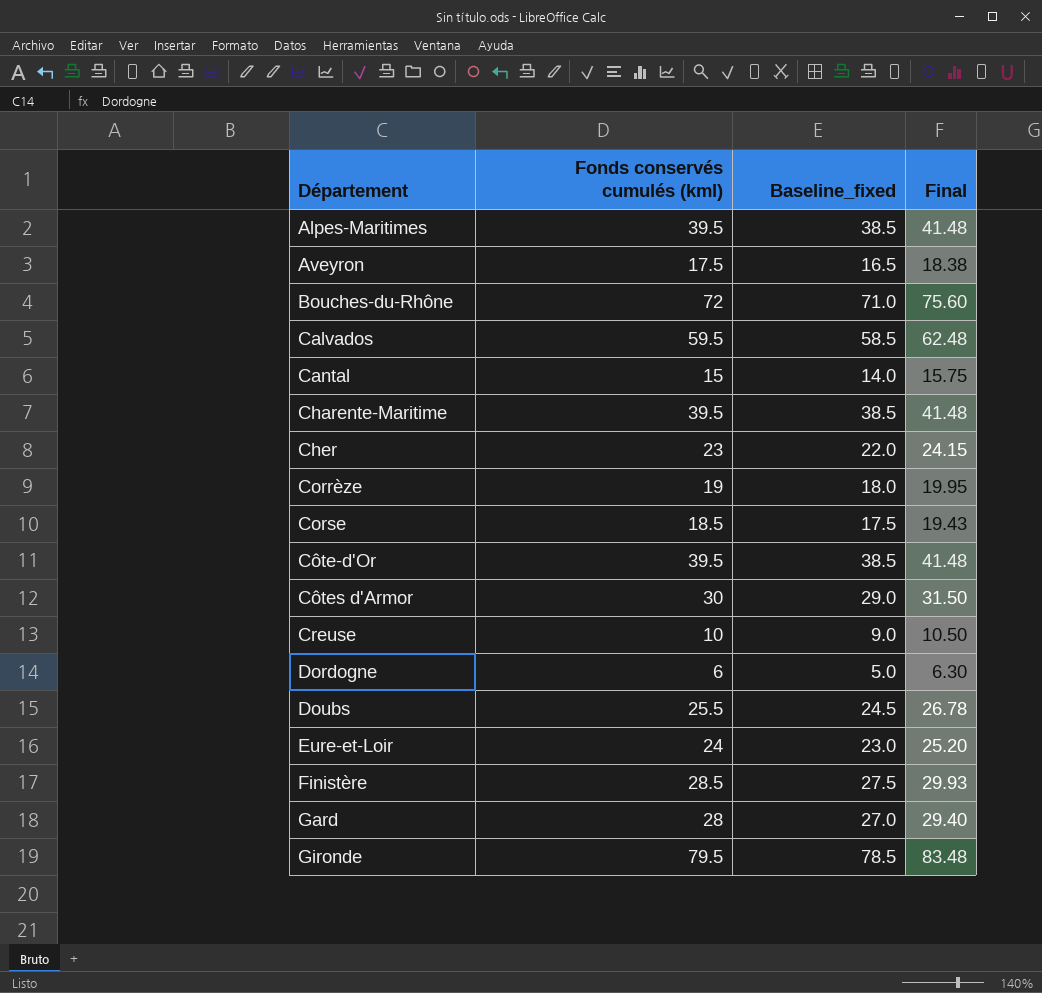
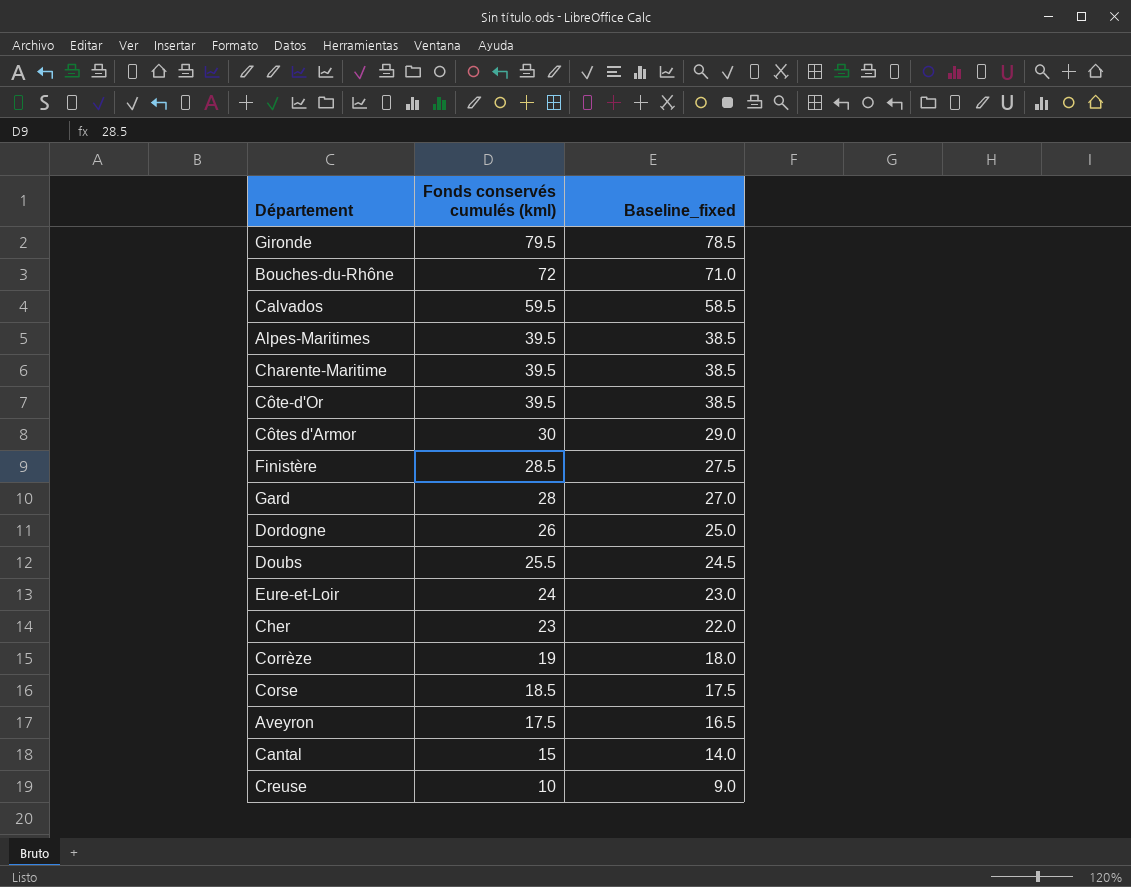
row order: Département ascending -> Fonds conservés cumulés (kml) descending
column Final | formula: [Fonds conservés cumulés (kml)] * 1.05 -> none
Dordogne | Fonds conservés cumulés (kml): 6 -> 26
Dordogne | Baseline_fixed: 5.0 -> 25.0

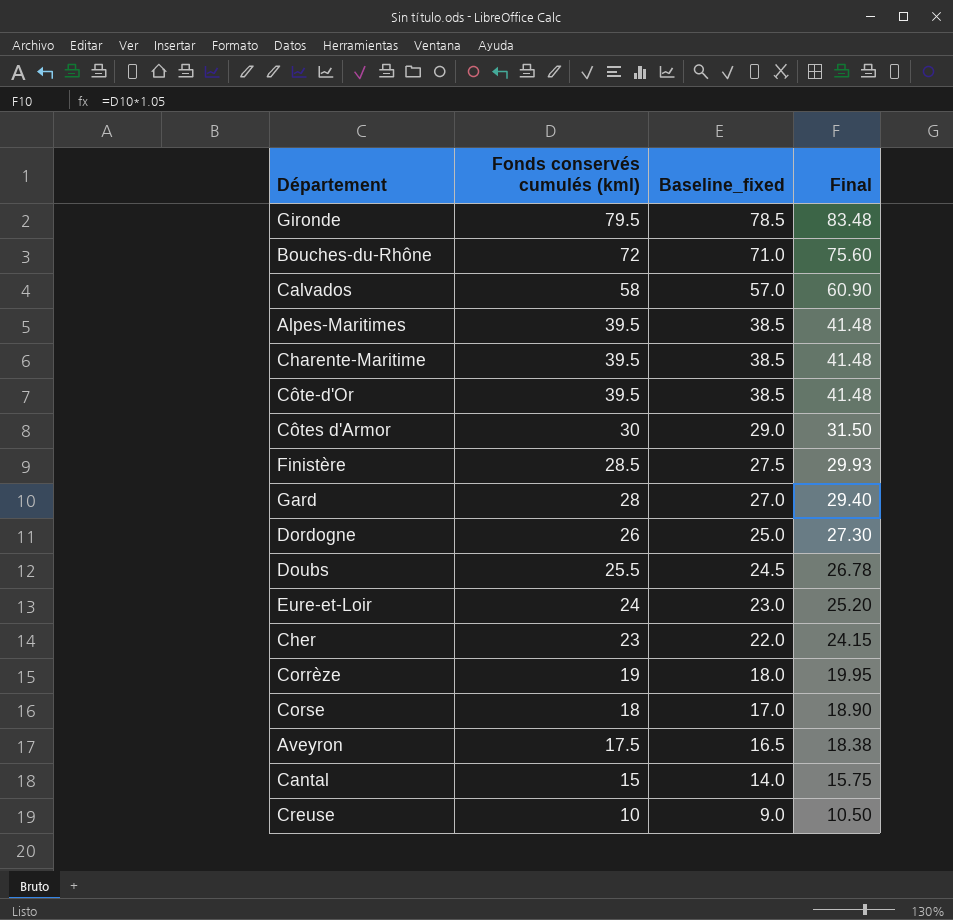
column Final | formula: none -> [Fonds conservés cumulés (kml)] * 1.05
Calvados | Fonds conservés cumulés (kml): 59.5 -> 58
Calvados | Baseline_fixed: 58.5 -> 57.0
Corse | Fonds conservés cumulés (kml): 18.5 -> 18
Corse | Baseline_fixed: 17.5 -> 17.0

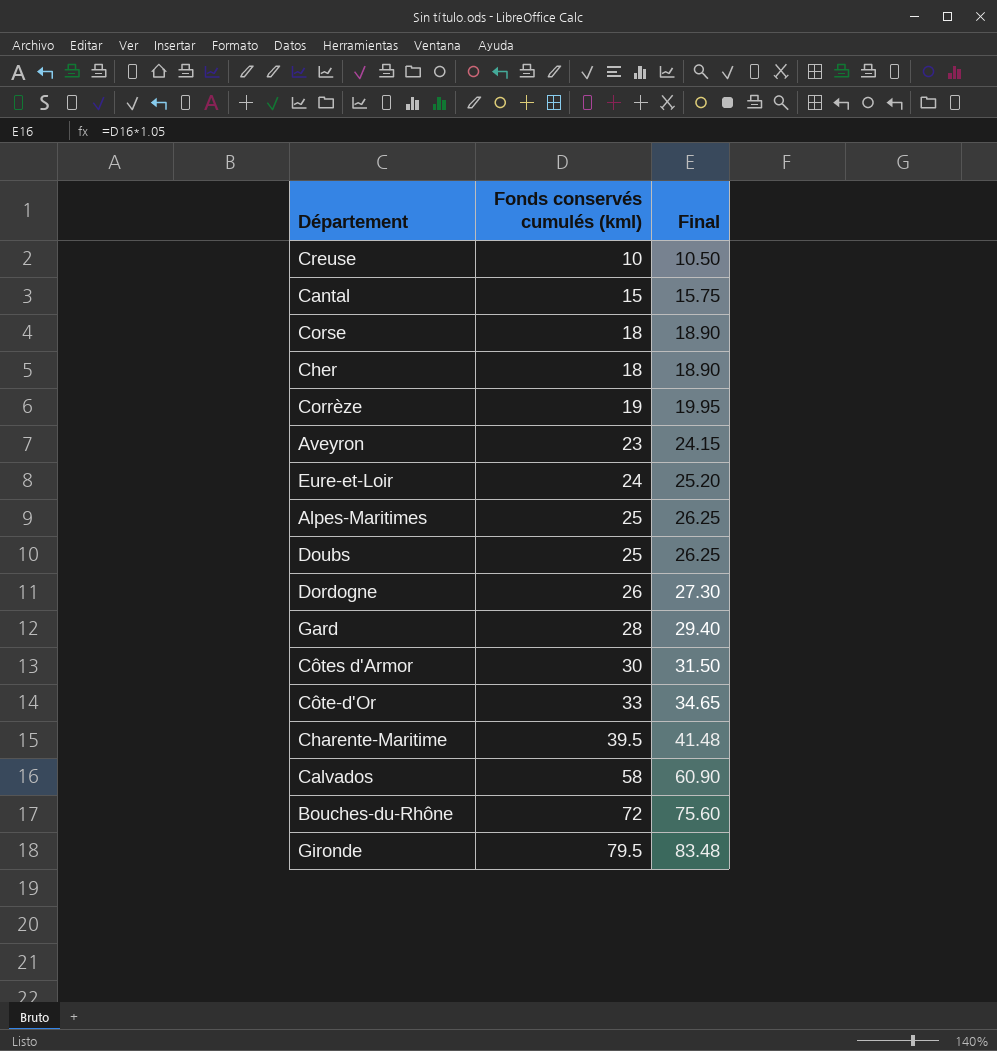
row order: Fonds conservés cumulés (kml) descending -> Fonds conservés cumulés (kml) ascending
column Baseline_fixed | formula: [Fonds conservés cumulés (kml)] - 1 -> none
row Finistère: 28.5 | 27.5 | 29.93 -> none
Cher | Fonds conservés cumulés (kml): 23 -> 18
Cher | Final: 24.15 -> 18.90
Aveyron | Fonds conservés cumulés (kml): 17.5 -> 23
Aveyron | Final: 18.38 -> 24.15
Alpes-Maritimes | Fonds conservés cumulés (kml): 39.5 -> 25
Alpes-Maritimes | Final: 41.48 -> 26.25
Doubs | Fonds conservés cumulés (kml): 25.5 -> 25
Doubs | Final: 26.78 -> 26.25
Côte-d'Or | Fonds conservés cumulés (kml): 39.5 -> 33
Côte-d'Or | Final: 41.48 -> 34.65

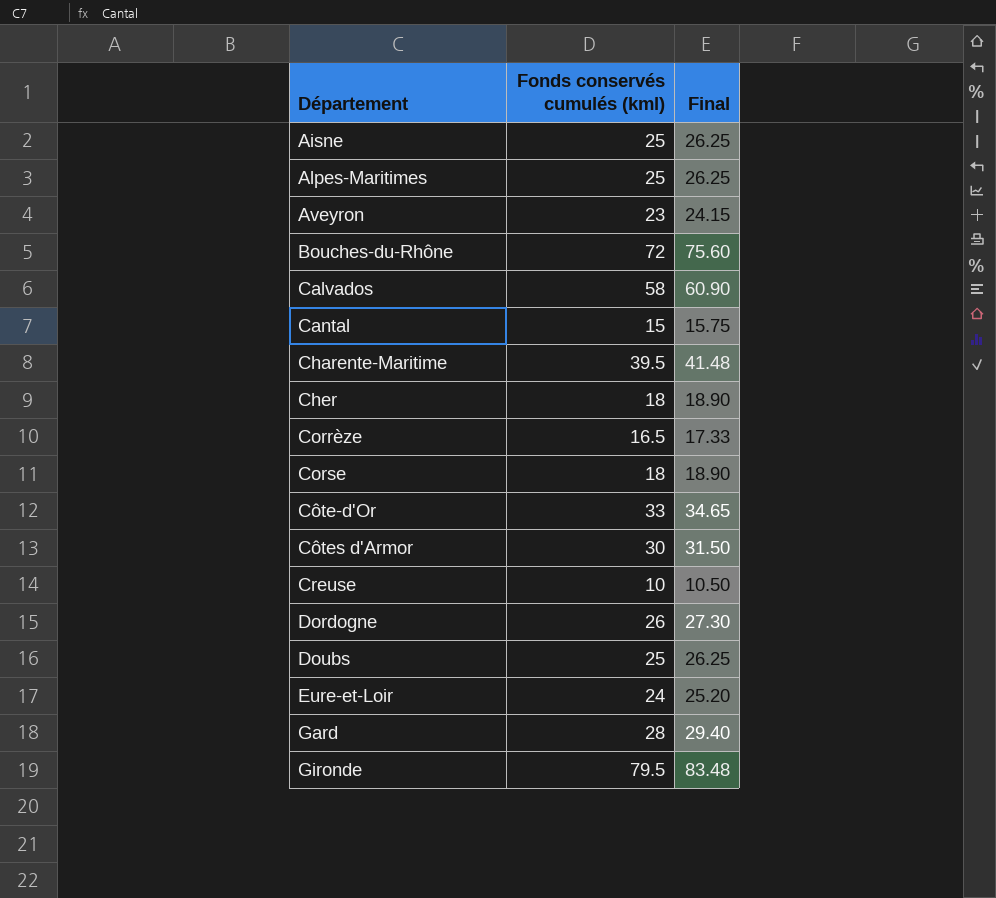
row order: Fonds conservés cumulés (kml) ascending -> Département ascending
row Aisne: none -> 25 | 26.25
Corrèze | Fonds conservés cumulés (kml): 19 -> 16.5
Corrèze | Final: 19.95 -> 17.33

